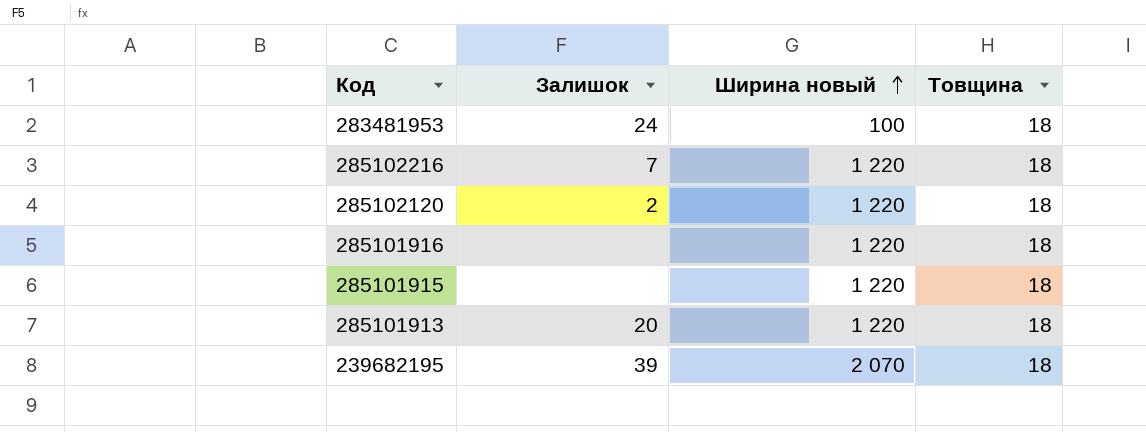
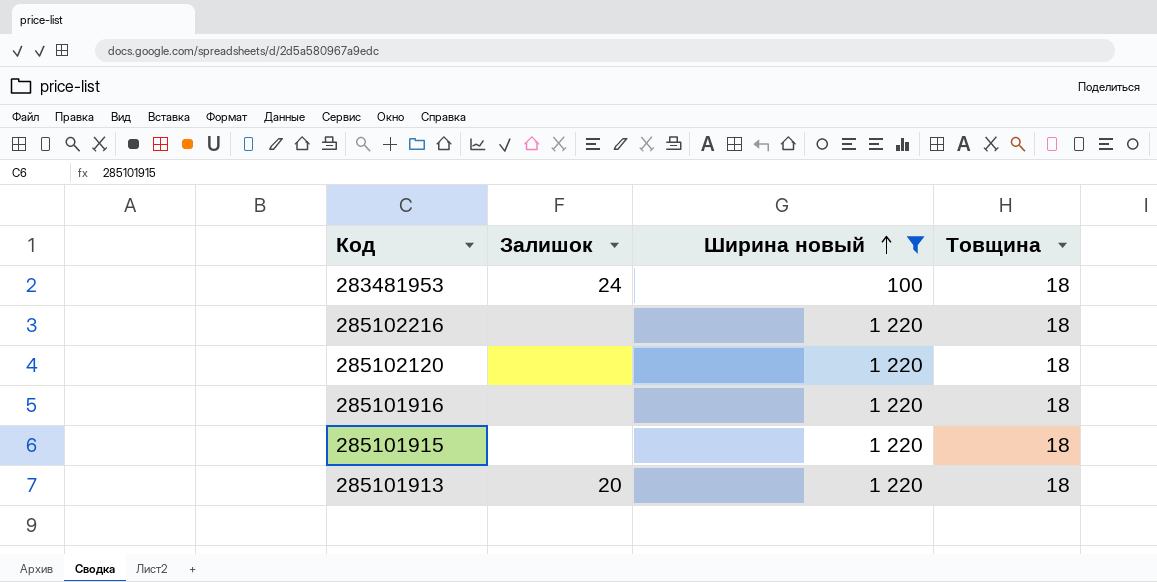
filter: none -> Ширина новый != 2 070
285102216 | Залишок: 7 -> none
285102120 | Залишок: 2 -> none

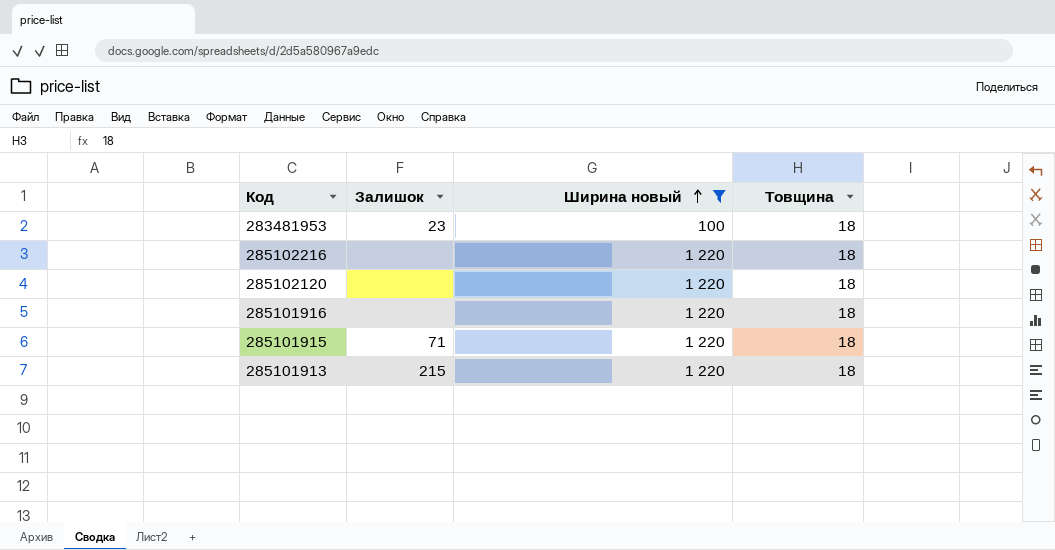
283481953 | Залишок: 24 -> 23
285101915 | Залишок: none -> 71
285101913 | Залишок: 20 -> 215

